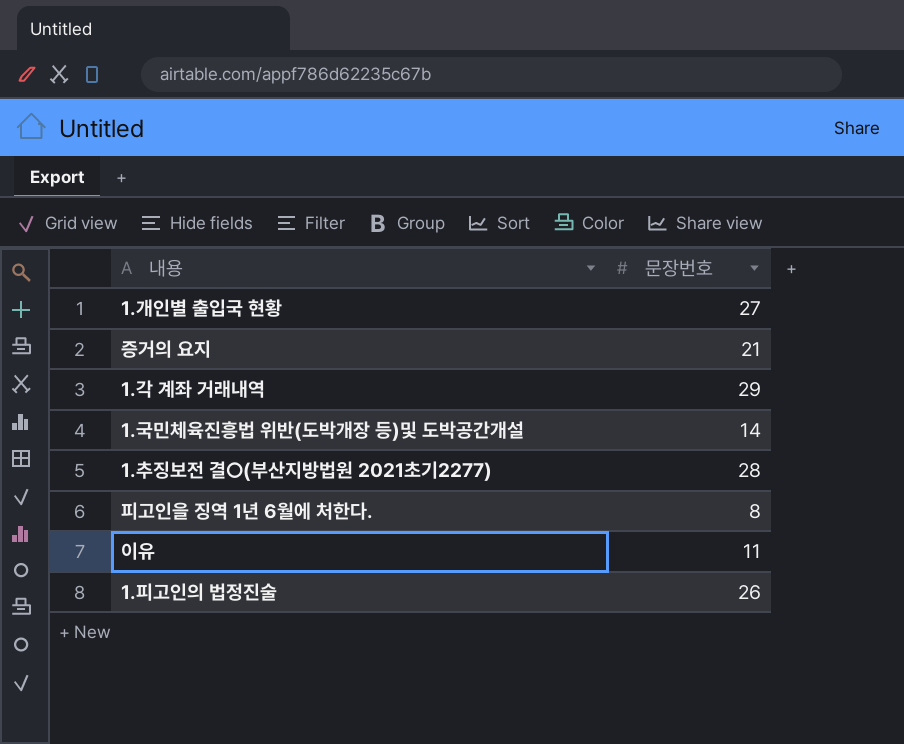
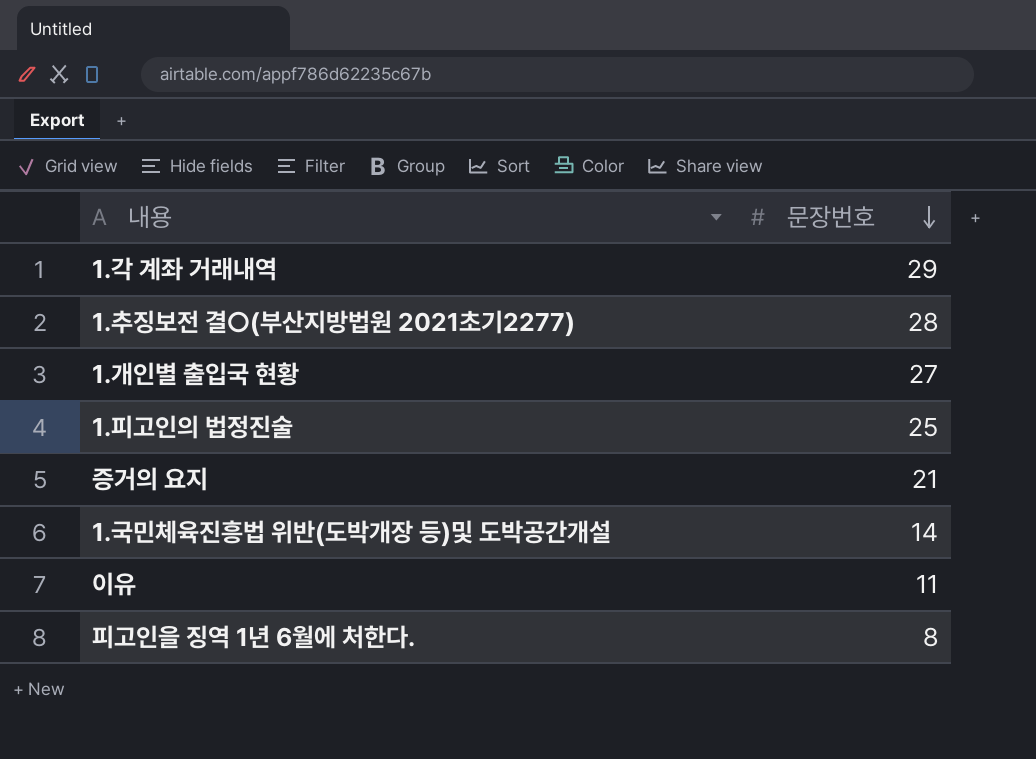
row order: none -> 문장번호 descending
1.피고인의 법정진술 | 문장번호: 26 -> 25

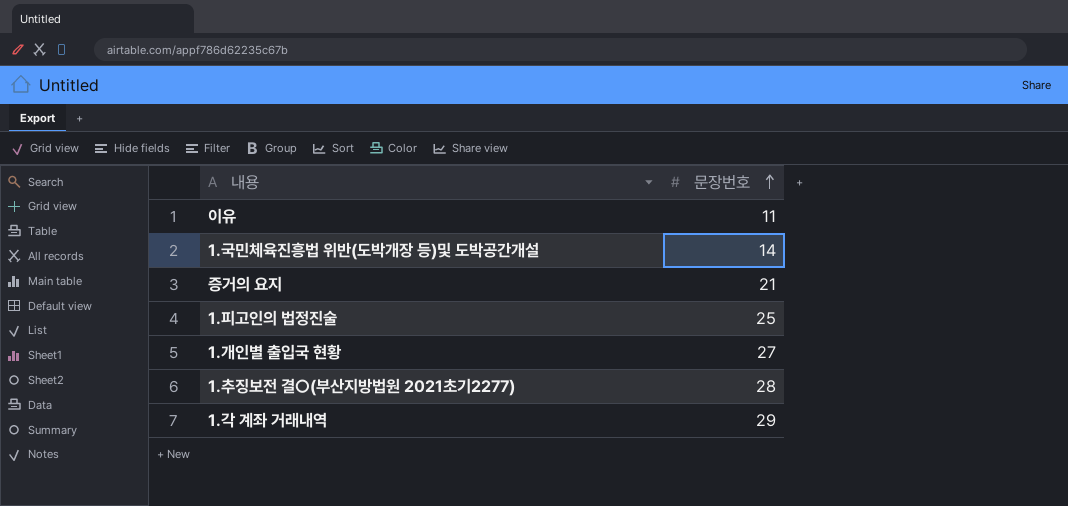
row order: 문장번호 descending -> 문장번호 ascending
row 피고인을 징역 1년 6월에 처한다.: 8 -> none

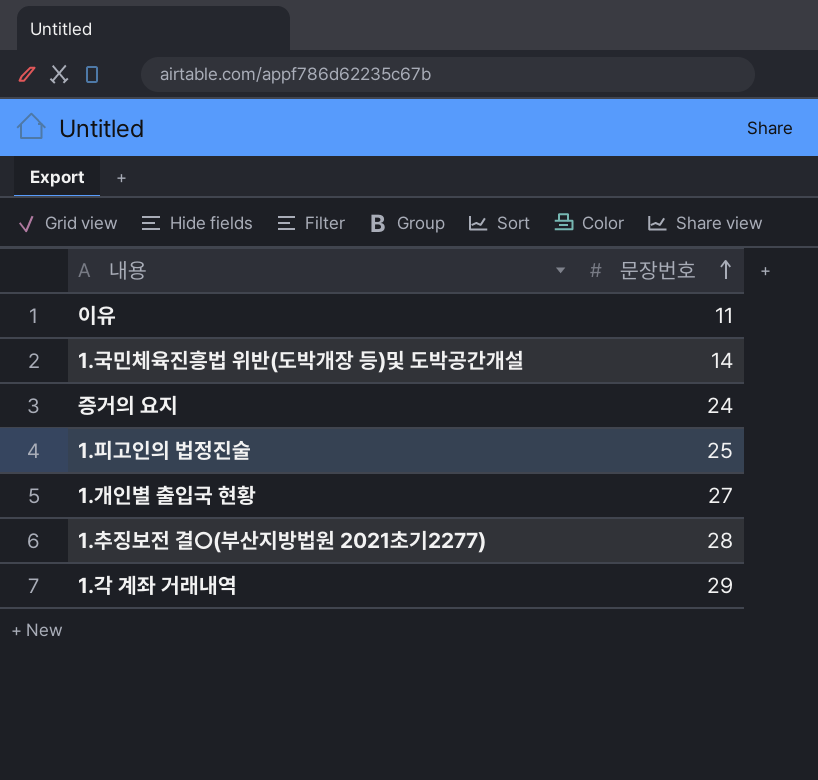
증거의 요지 | 문장번호: 21 -> 24

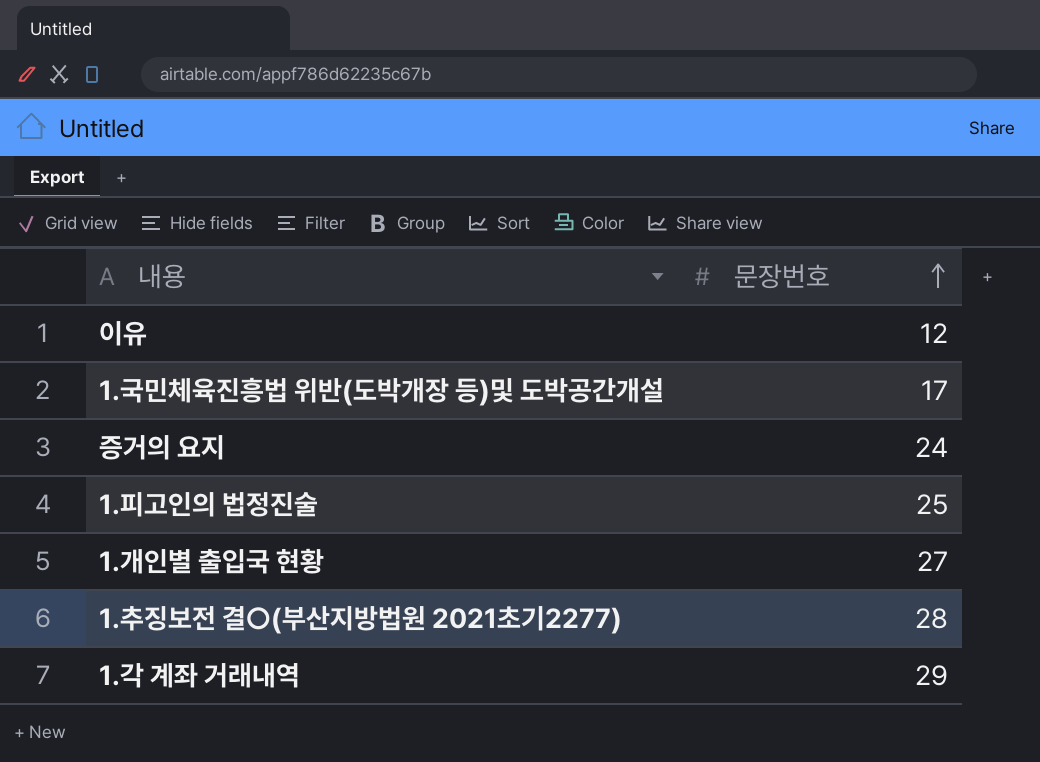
이유 | 문장번호: 11 -> 12
1.국민체육진흥법 위반(도박개장 등)및 도박공간개설 | 문장번호: 14 -> 17

